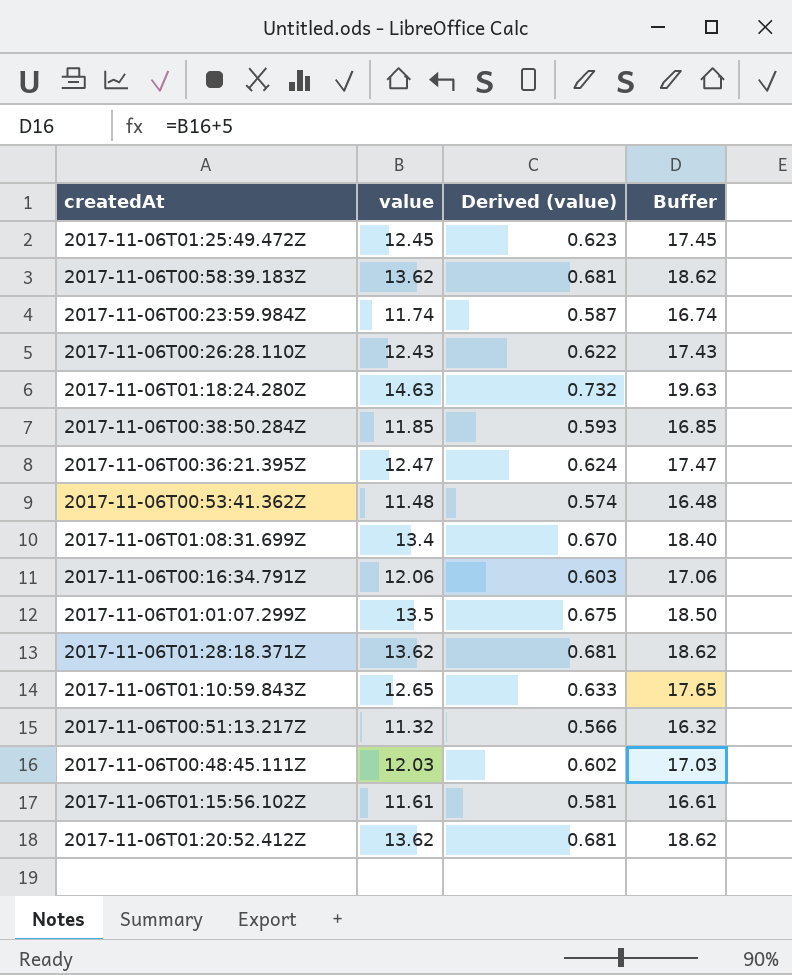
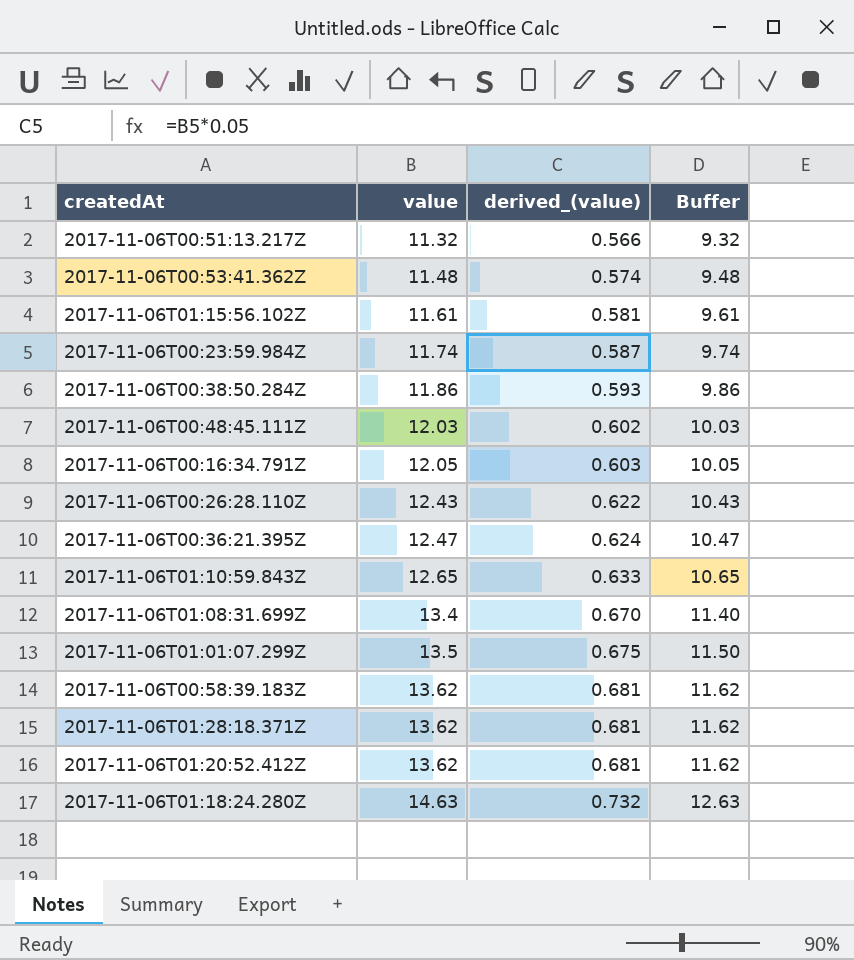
row order: none -> value ascending
column name: Derived (value) -> derived_(value)
column Buffer | formula: [value] + 5 -> [value] - 2
row 2017-11-06T01:25:49.472Z: 12.45 | 0.623 | 17.45 -> none
2017-11-06T00:38:50.284Z | value: 11.85 -> 11.86
2017-11-06T00:16:34.791Z | value: 12.06 -> 12.05

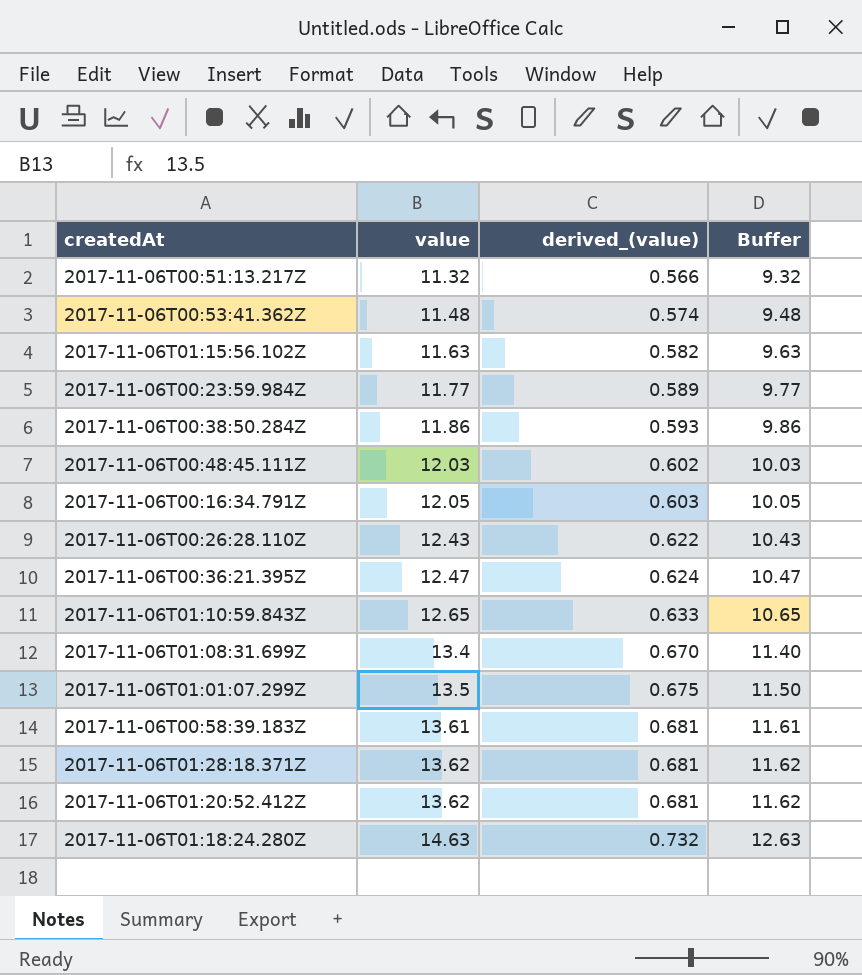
2017-11-06T01:15:56.102Z | value: 11.61 -> 11.63
2017-11-06T01:15:56.102Z | derived_(value): 0.581 -> 0.582
2017-11-06T01:15:56.102Z | Buffer: 9.61 -> 9.63
2017-11-06T00:23:59.984Z | value: 11.74 -> 11.77
2017-11-06T00:23:59.984Z | derived_(value): 0.587 -> 0.589
2017-11-06T00:23:59.984Z | Buffer: 9.74 -> 9.77
2017-11-06T00:58:39.183Z | value: 13.62 -> 13.61
2017-11-06T00:58:39.183Z | Buffer: 11.62 -> 11.61

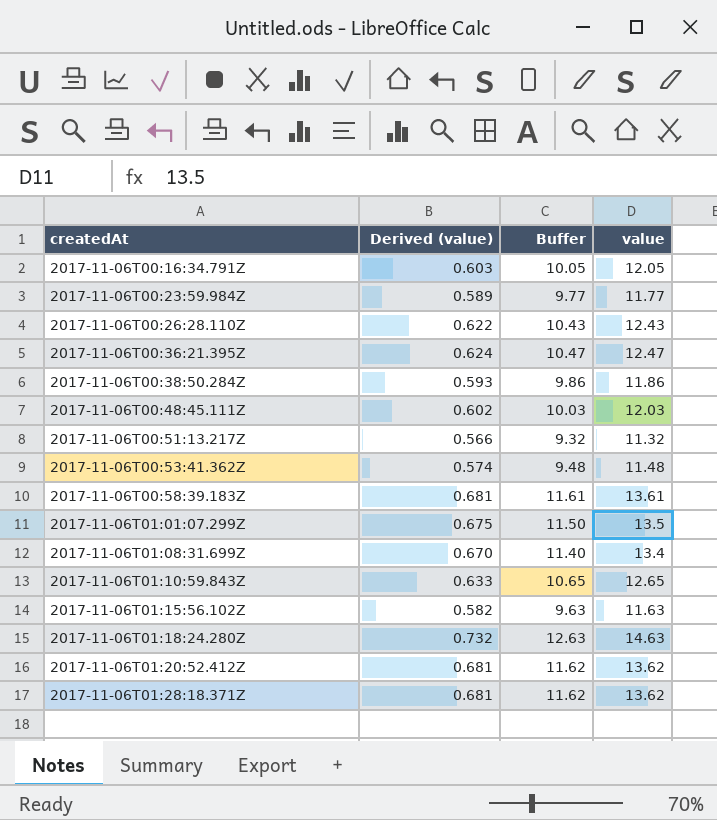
row order: value ascending -> createdAt ascending
column name: derived_(value) -> Derived (value)
column value | position: 2 -> 4

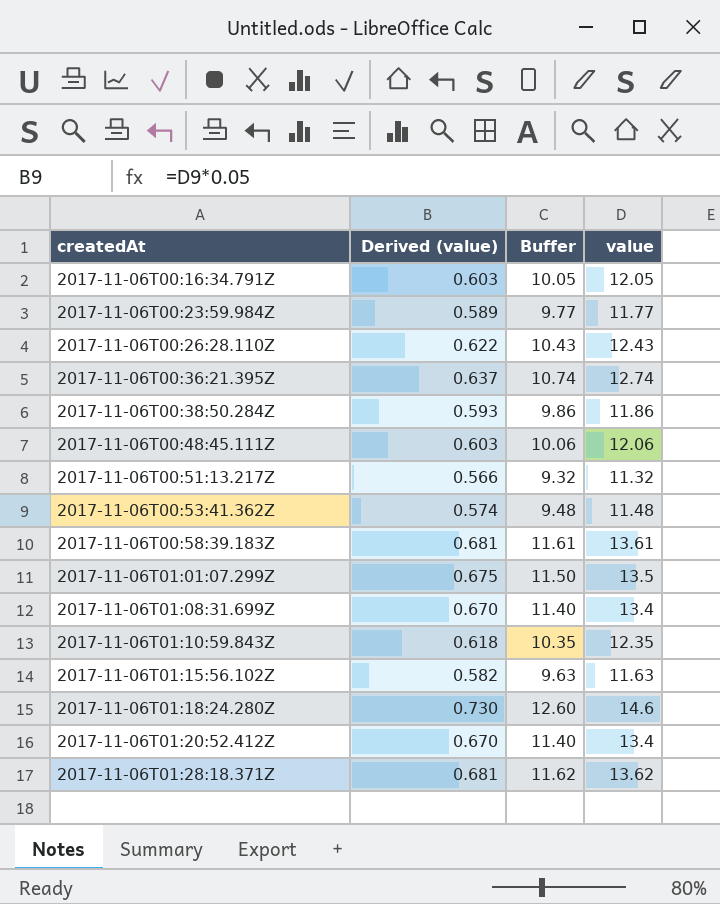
2017-11-06T00:36:21.395Z | Derived (value): 0.624 -> 0.637
2017-11-06T00:36:21.395Z | Buffer: 10.47 -> 10.74
2017-11-06T00:36:21.395Z | value: 12.47 -> 12.74
2017-11-06T00:48:45.111Z | Derived (value): 0.602 -> 0.603
2017-11-06T00:48:45.111Z | Buffer: 10.03 -> 10.06
2017-11-06T00:48:45.111Z | value: 12.03 -> 12.06
2017-11-06T01:10:59.843Z | Derived (value): 0.633 -> 0.618
2017-11-06T01:10:59.843Z | Buffer: 10.65 -> 10.35
2017-11-06T01:10:59.843Z | value: 12.65 -> 12.35
2017-11-06T01:18:24.280Z | Derived (value): 0.732 -> 0.730
2017-11-06T01:18:24.280Z | Buffer: 12.63 -> 12.60
2017-11-06T01:18:24.280Z | value: 14.63 -> 14.6
2017-11-06T01:20:52.412Z | Derived (value): 0.681 -> 0.670
2017-11-06T01:20:52.412Z | Buffer: 11.62 -> 11.40
2017-11-06T01:20:52.412Z | value: 13.62 -> 13.4

